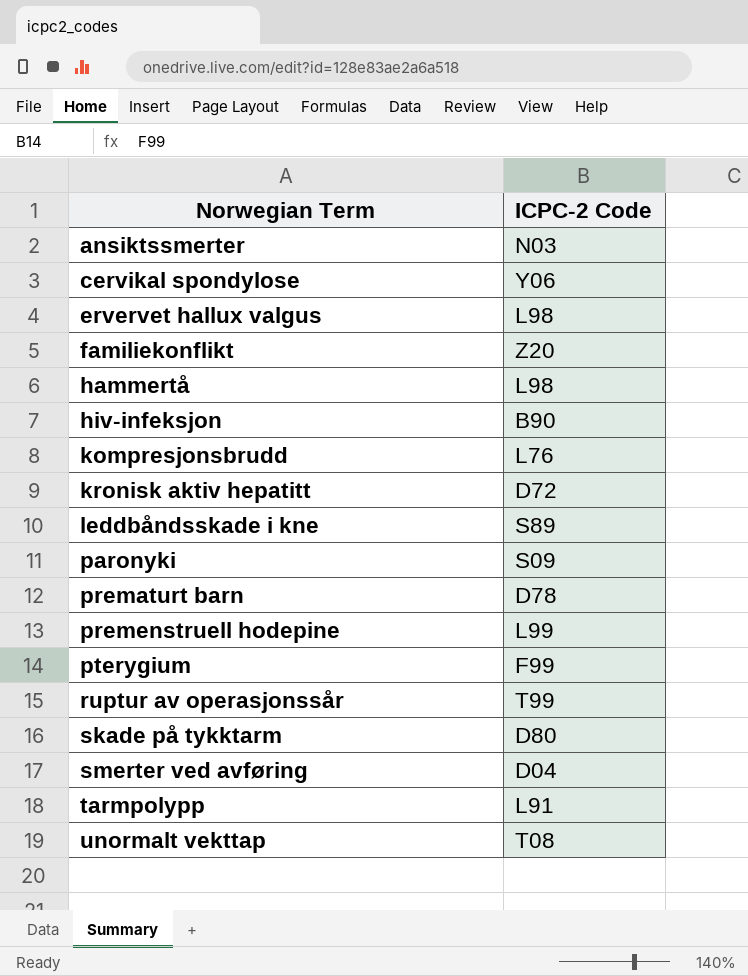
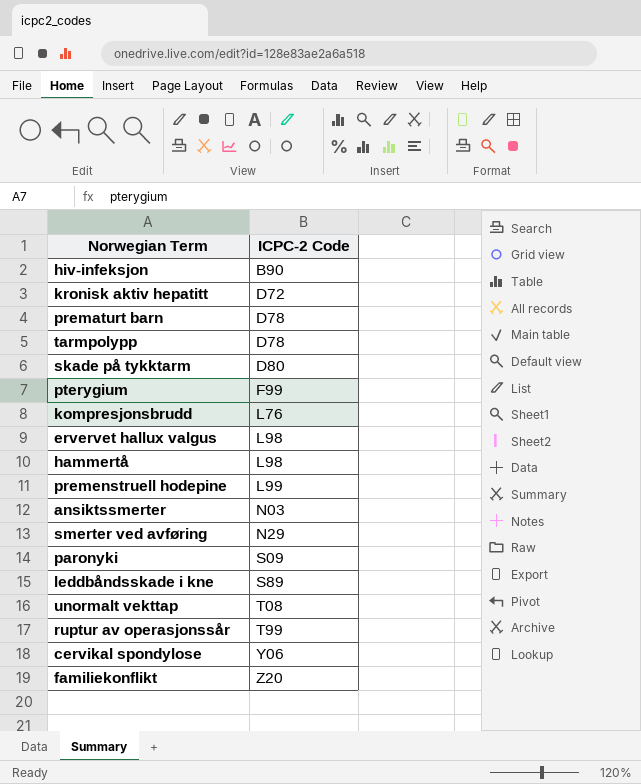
row order: Norwegian Term ascending -> ICPC-2 Code ascending
tarmpolypp | ICPC-2 Code: L91 -> D78
smerter ved avføring | ICPC-2 Code: D04 -> N29

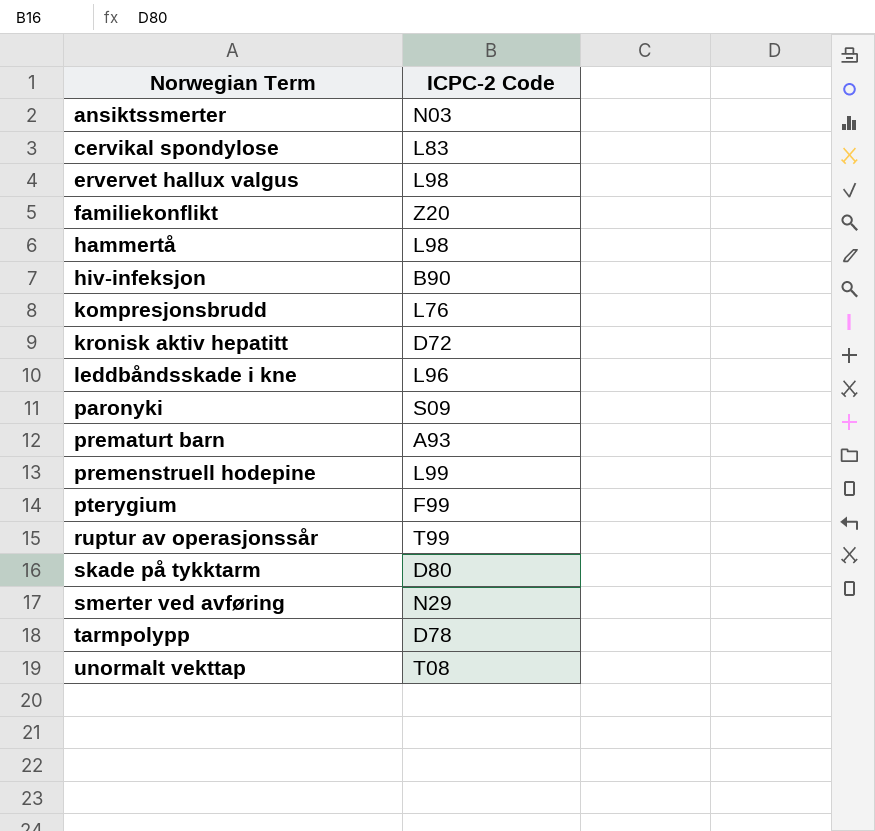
row order: ICPC-2 Code ascending -> Norwegian Term ascending
cervikal spondylose | ICPC-2 Code: Y06 -> L83
leddbåndsskade i kne | ICPC-2 Code: S89 -> L96
prematurt barn | ICPC-2 Code: D78 -> A93

